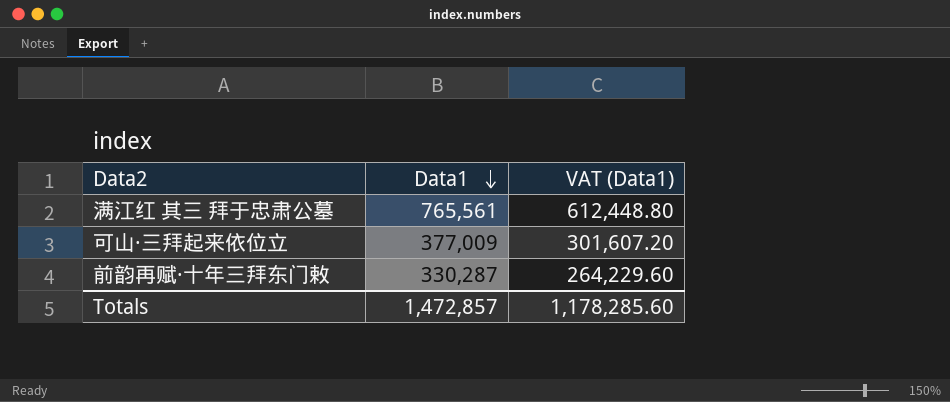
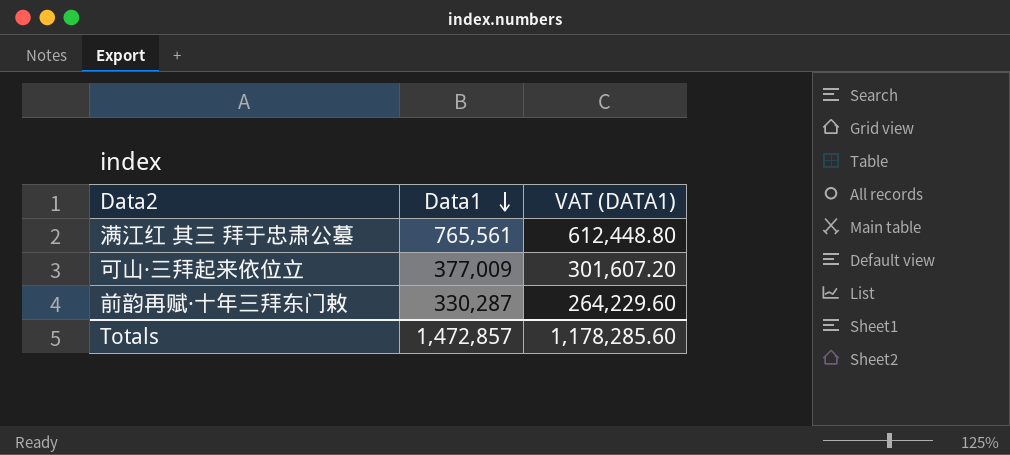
column name: VAT (Data1) -> VAT (DATA1)

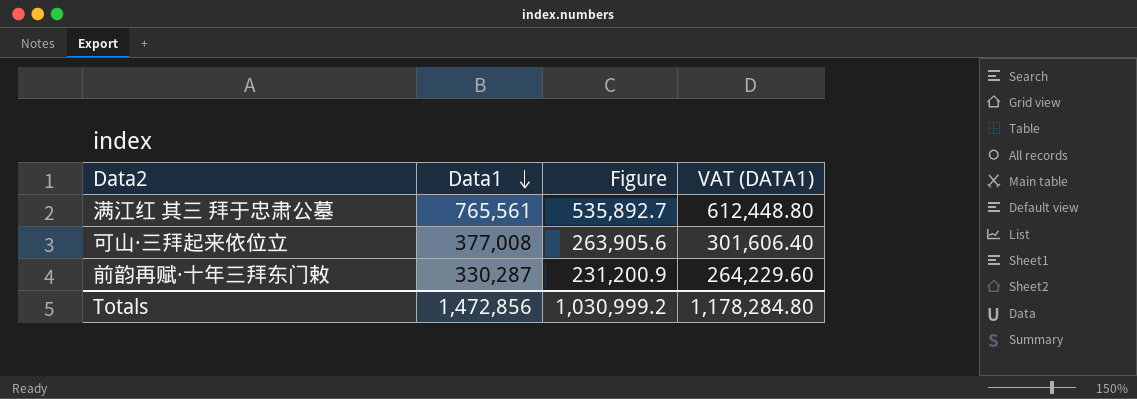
column Figure | formula: none -> [Data1] * 0.7
可山·三拜起来依位立 | Data1: 377,009 -> 377,008
可山·三拜起来依位立 | VAT (DATA1): 301,607.20 -> 301,606.40
Totals | Data1: 1,472,857 -> 1,472,856
Totals | VAT (DATA1): 1,178,285.60 -> 1,178,284.80

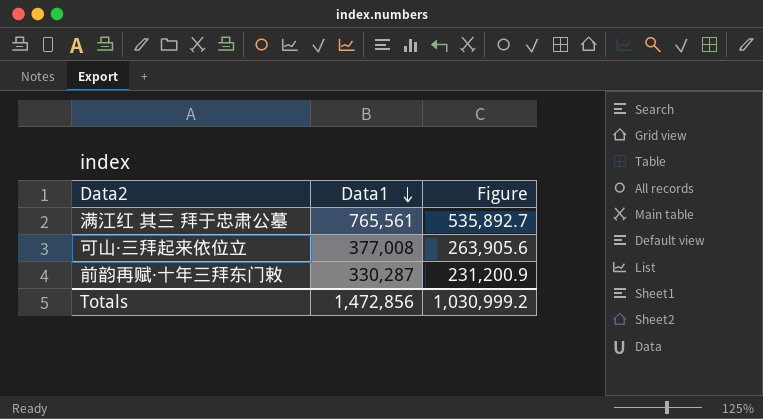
column VAT (DATA1) | formula: [Data1] * 0.8 -> none

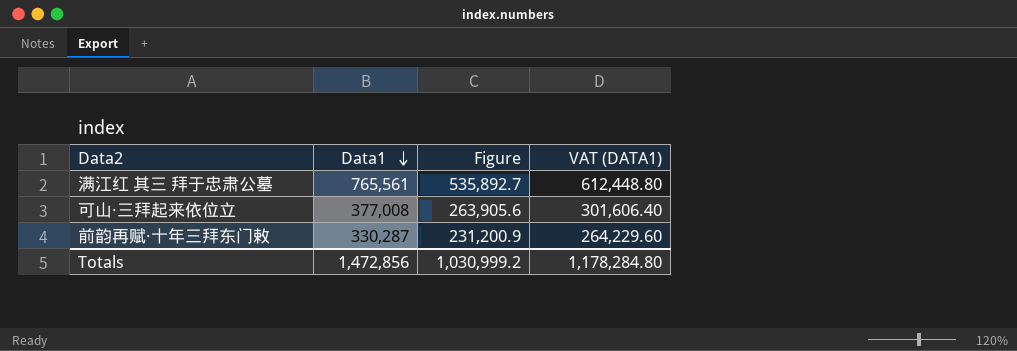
column VAT (DATA1) | formula: none -> [Data1] * 0.8

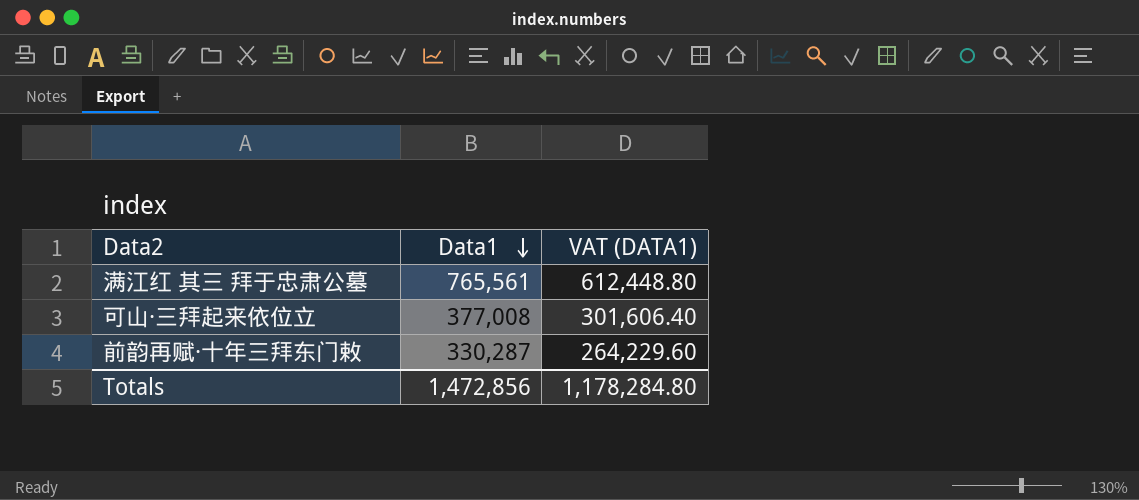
column Figure | formula: [Data1] * 0.7 -> none

